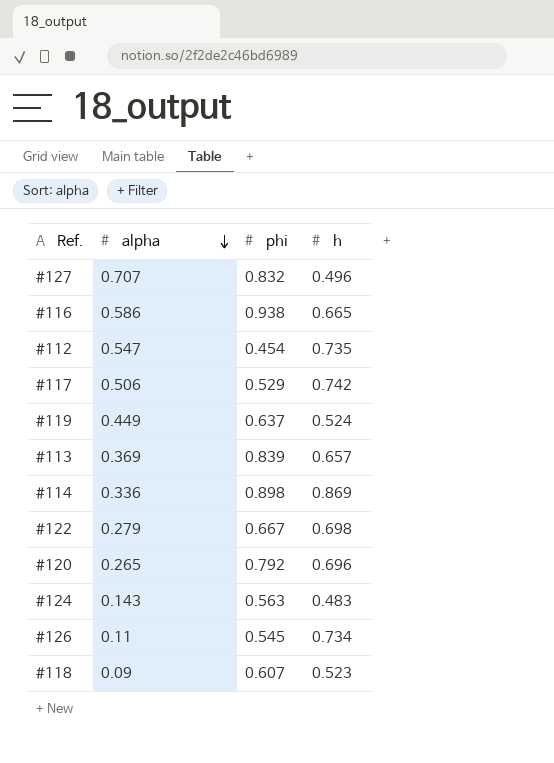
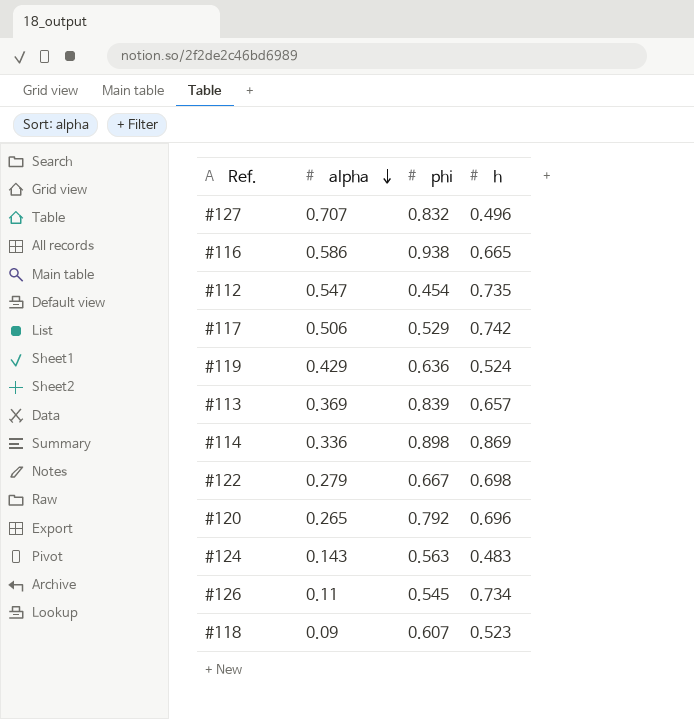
#119 | alpha: 0.449 -> 0.429
#119 | phi: 0.637 -> 0.636

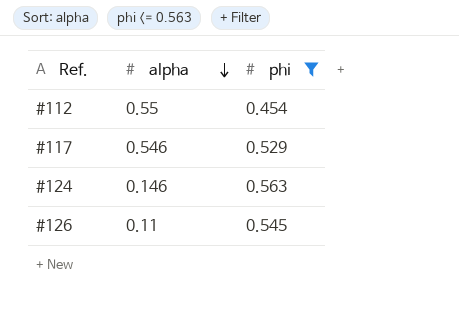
filter: none -> phi <= 0.563
column h | position: 4 -> none
#112 | alpha: 0.547 -> 0.55
#117 | alpha: 0.506 -> 0.546
#124 | alpha: 0.143 -> 0.146

